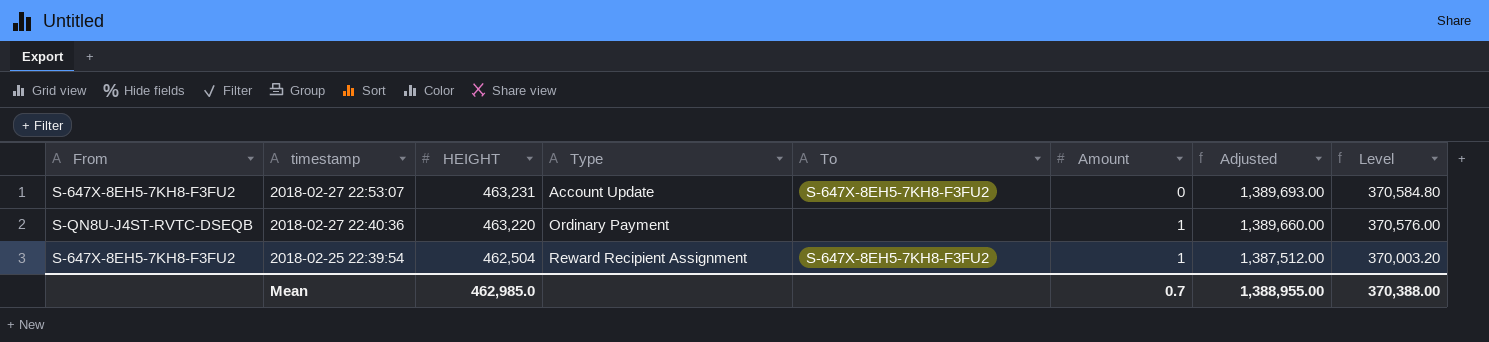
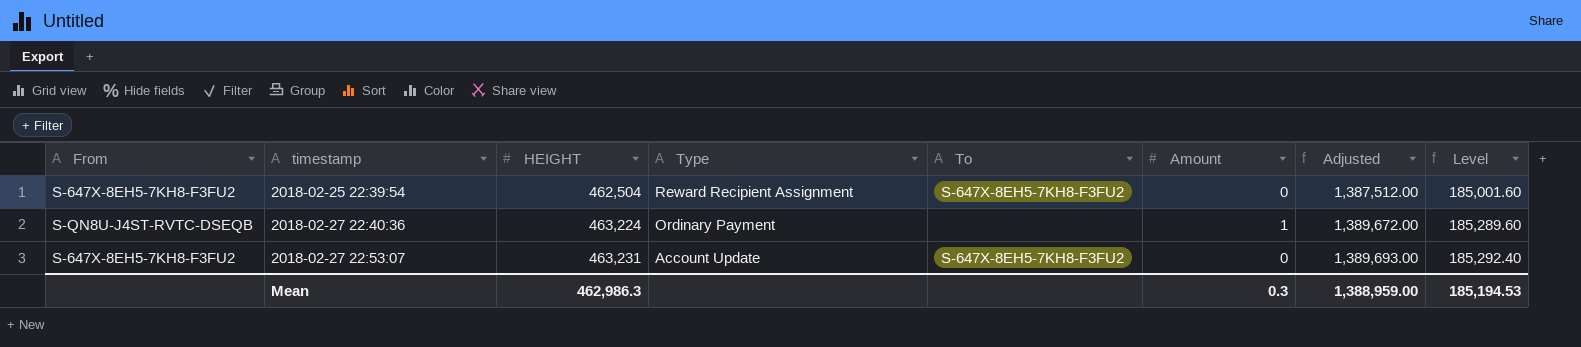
row order: timestamp descending -> timestamp ascending
column Level | formula: [HEIGHT] * 0.8 -> [HEIGHT] * 0.4
2018-02-25 22:39:54 | Amount: 1 -> 0
2018-02-27 22:40:36 | HEIGHT: 463,220 -> 463,224
2018-02-27 22:40:36 | Adjusted: 1,389,660.00 -> 1,389,672.00
Mean | HEIGHT: 462,985.0 -> 462,986.3
Mean | Amount: 0.7 -> 0.3
Mean | Adjusted: 1,388,955.00 -> 1,388,959.00
Mean | Level: 370,388.00 -> 185,194.53

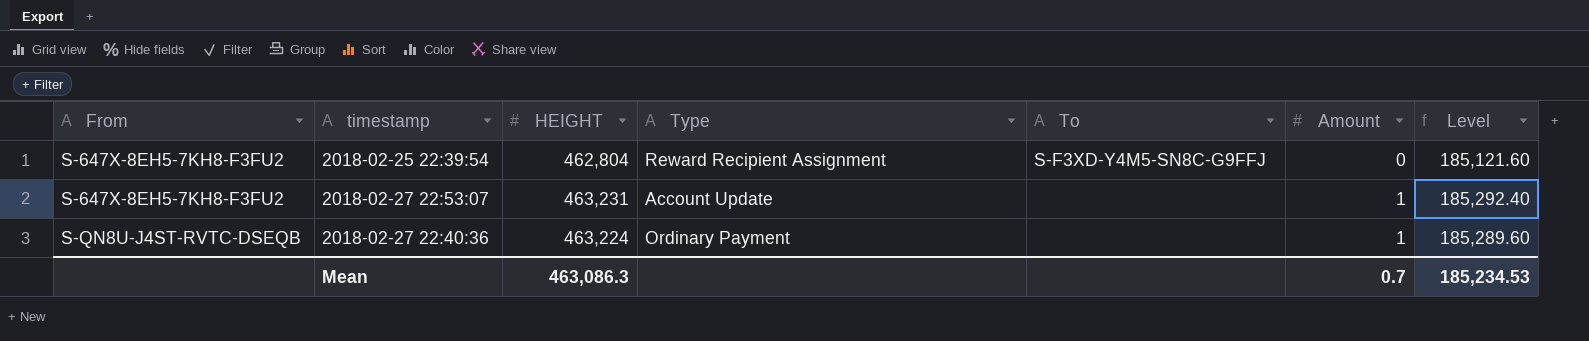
row order: timestamp ascending -> From ascending
column Adjusted | formula: [HEIGHT] * 3 -> none
2018-02-25 22:39:54 | HEIGHT: 462,504 -> 462,804
2018-02-25 22:39:54 | To: S-647X-8EH5-7KH8-F3FU2 -> S-F3XD-Y4M5-SN8C-G9FFJ
2018-02-25 22:39:54 | Level: 185,001.60 -> 185,121.60
2018-02-27 22:53:07 | To: S-647X-8EH5-7KH8-F3FU2 -> none
2018-02-27 22:53:07 | Amount: 0 -> 1
Mean | HEIGHT: 462,986.3 -> 463,086.3
Mean | Amount: 0.3 -> 0.7
Mean | Level: 185,194.53 -> 185,234.53

